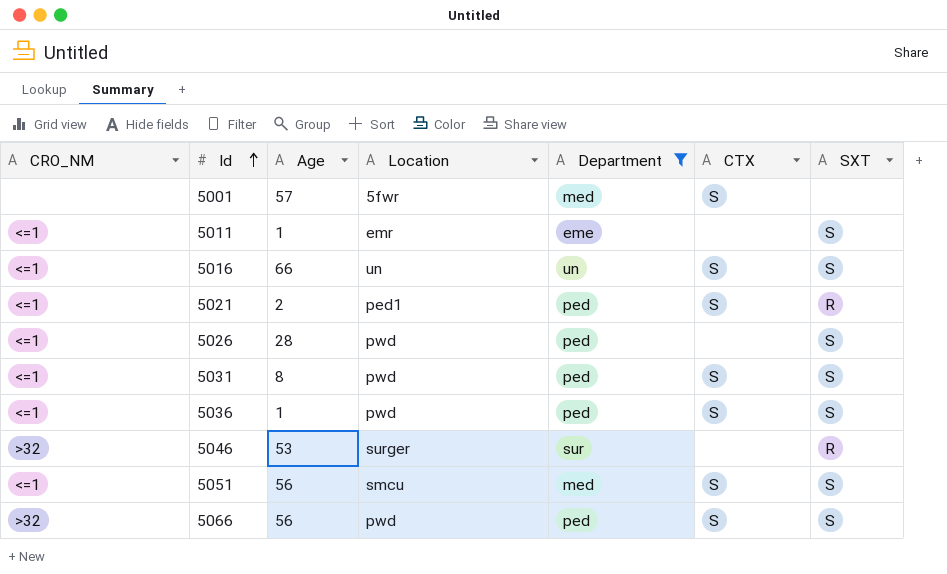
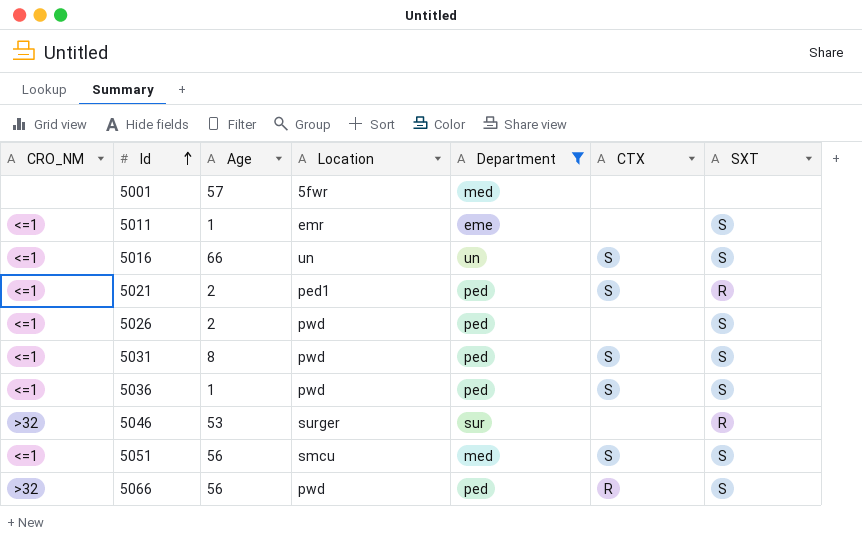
5001 | CTX: S -> none
5026 | Age: 28 -> 2
5066 | CTX: S -> R

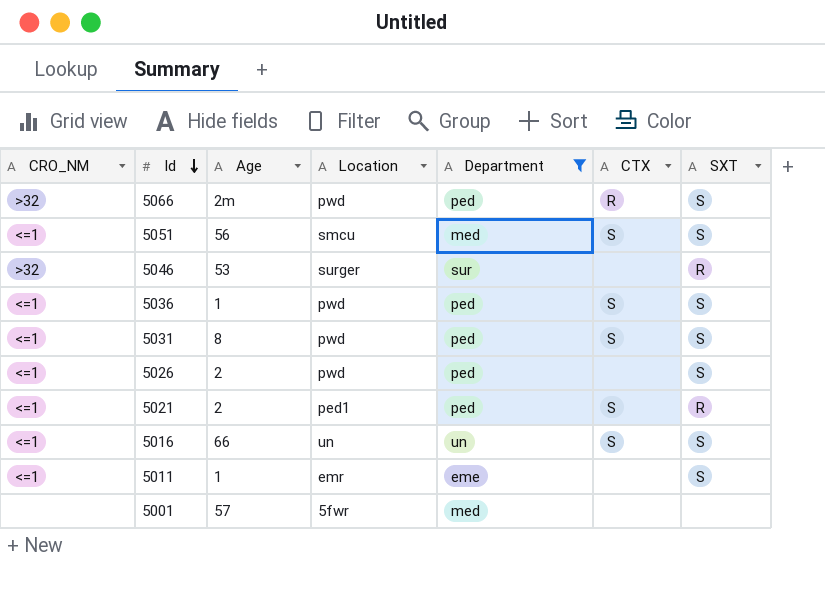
row order: Id ascending -> Id descending
5066 | Age: 56 -> 2m

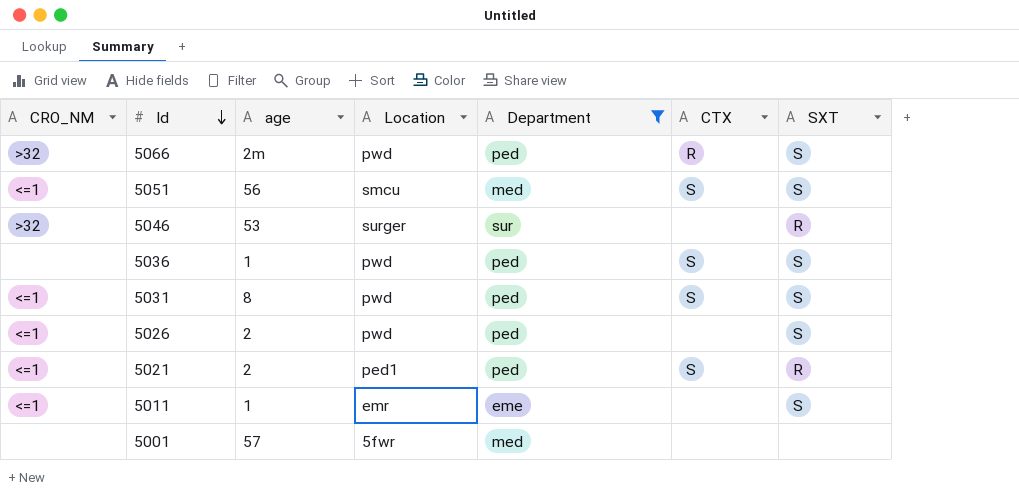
column name: Age -> age
row 5016: <=1 | 66 | un | un | S | S -> none
5036 | CRO_NM: <=1 -> none

